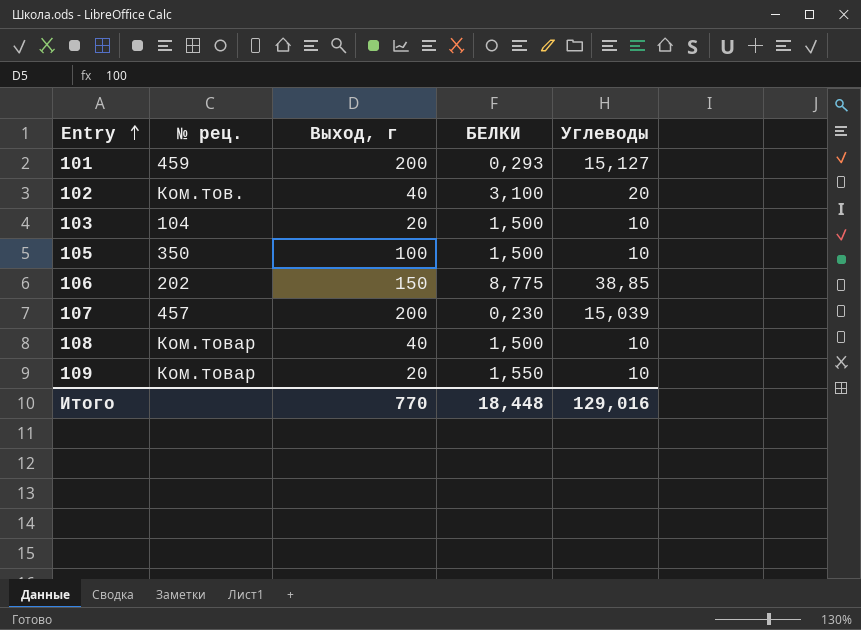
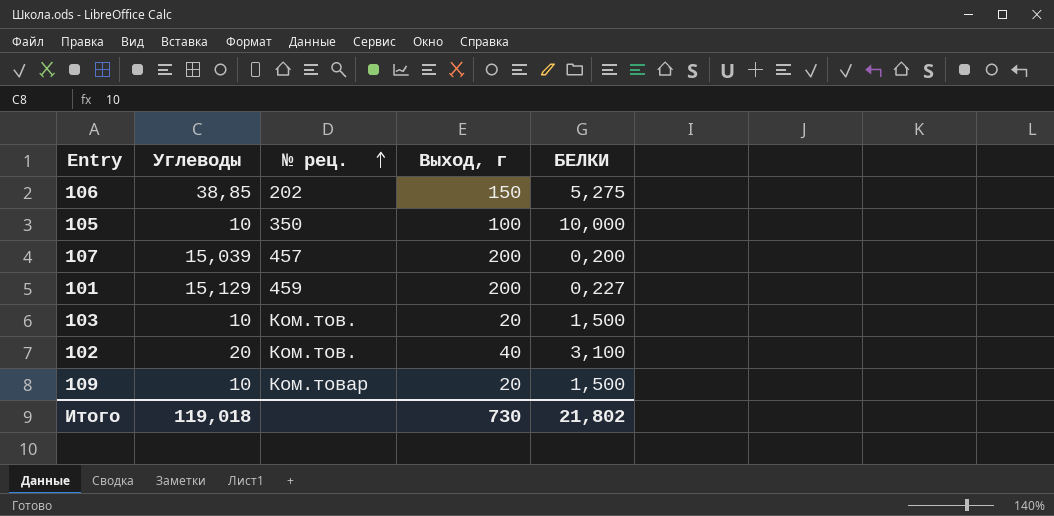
row order: Entry ascending -> № рец. ascending
column Углеводы | position: 5 -> 2
row 108: Ком.товар | 40 | 1,500 | 10 -> none
106 | БЕЛКИ: 8,775 -> 5,275
105 | БЕЛКИ: 1,500 -> 10,000
107 | БЕЛКИ: 0,230 -> 0,200
101 | Углеводы: 15,127 -> 15,129
101 | БЕЛКИ: 0,293 -> 0,227
103 | № рец.: 104 -> Ком.тов.
109 | БЕЛКИ: 1,550 -> 1,500
Итого | Углеводы: 129,016 -> 119,018
Итого | Выход, г: 770 -> 730
Итого | БЕЛКИ: 18,448 -> 21,802

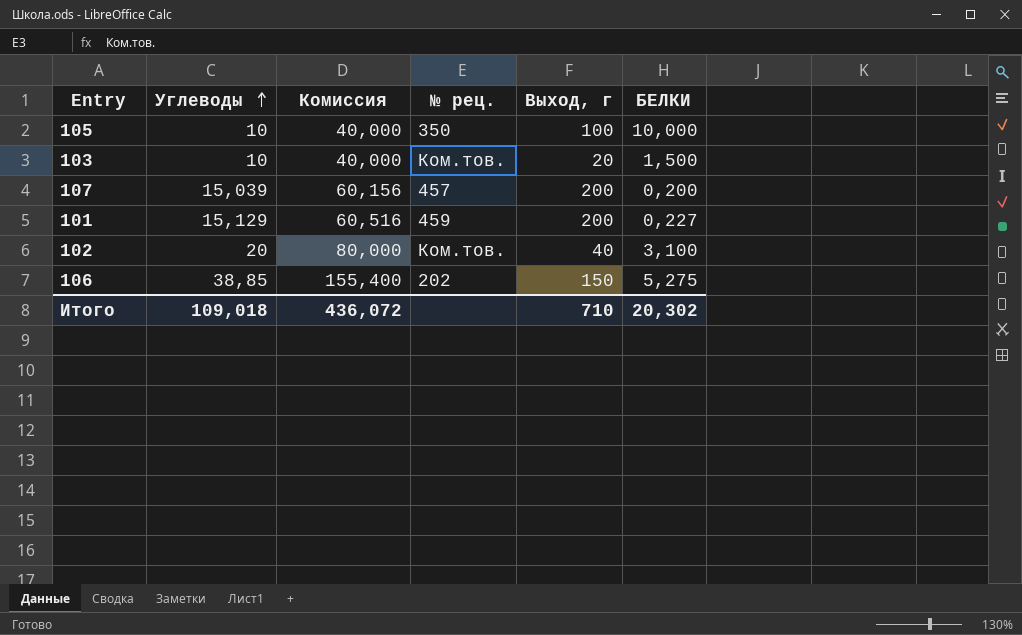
row order: № рец. ascending -> Углеводы ascending
column Комиссия | formula: none -> [Углеводы] * 4
row 109: 10 | Ком.товар | 20 | 1,500 -> none
Итого | Углеводы: 119,018 -> 109,018
Итого | Выход, г: 730 -> 710
Итого | БЕЛКИ: 21,802 -> 20,302

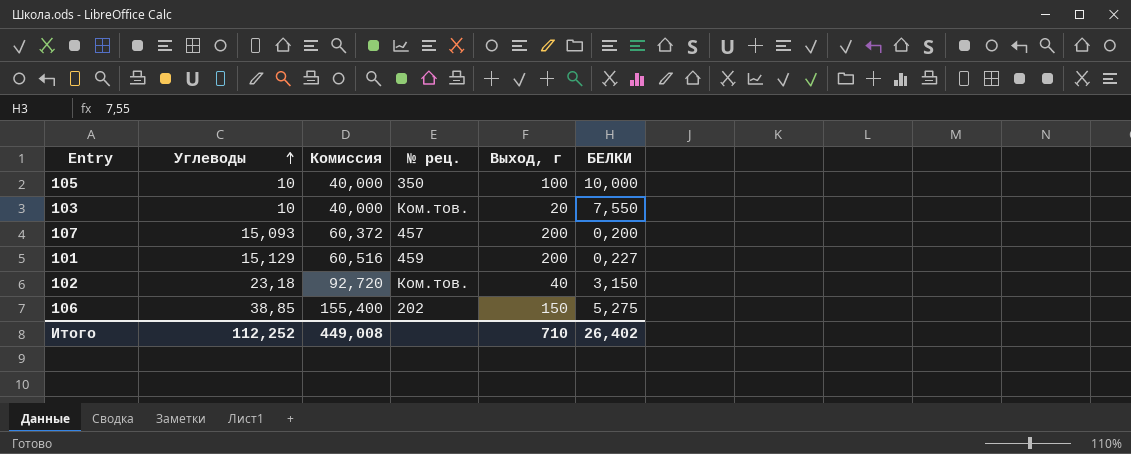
103 | БЕЛКИ: 1,500 -> 7,550
107 | Углеводы: 15,039 -> 15,093
107 | Комиссия: 60,156 -> 60,372
102 | Углеводы: 20 -> 23,18
102 | Комиссия: 80,000 -> 92,720
102 | БЕЛКИ: 3,100 -> 3,150
Итого | Углеводы: 109,018 -> 112,252
Итого | Комиссия: 436,072 -> 449,008
Итого | БЕЛКИ: 20,302 -> 26,402

